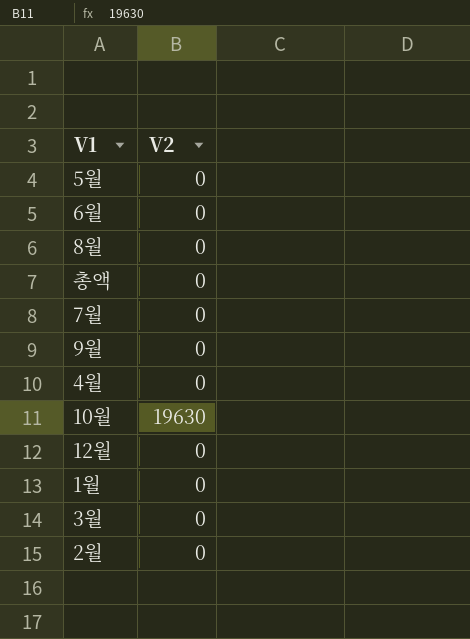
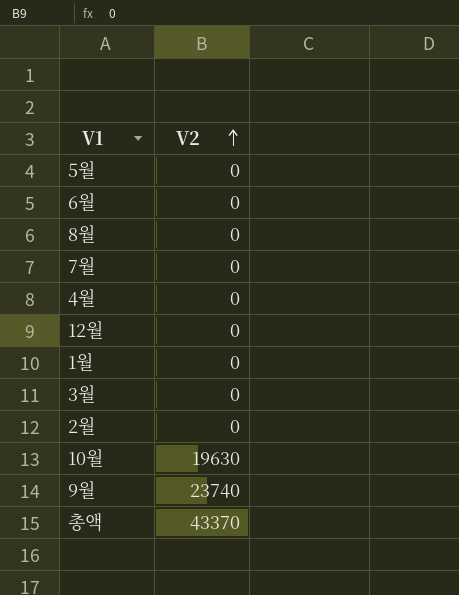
row order: none -> V2 ascending
9월 | V2: 0 -> 23740
총액 | V2: 0 -> 43370

